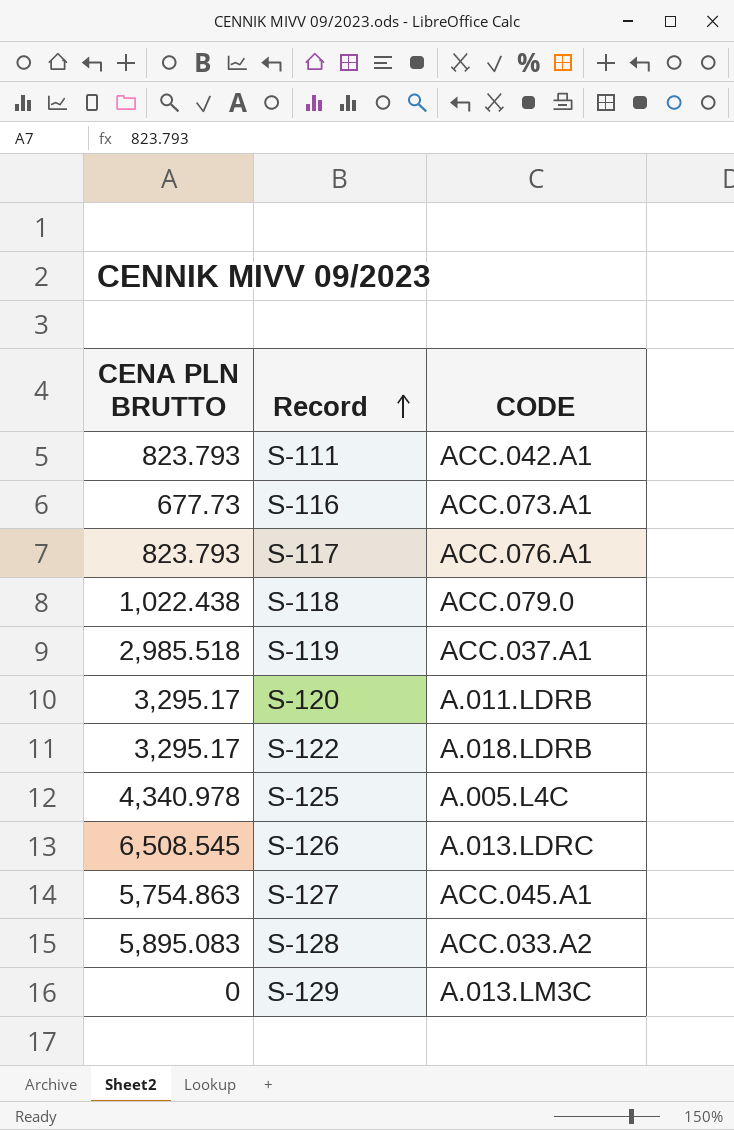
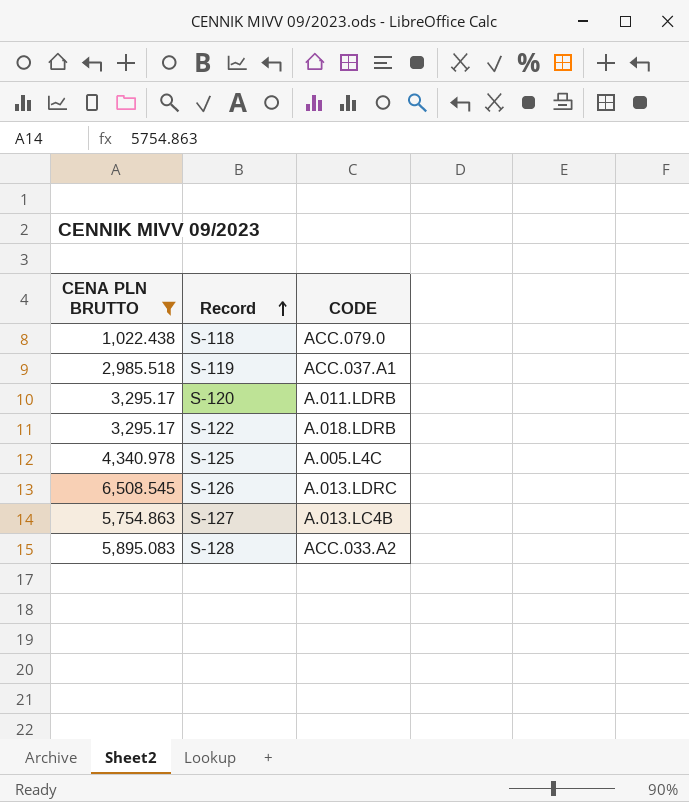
filter: none -> CENA PLN BRUTTO >= 1,022.438
S-127 | CODE: ACC.045.A1 -> A.013.LC4B

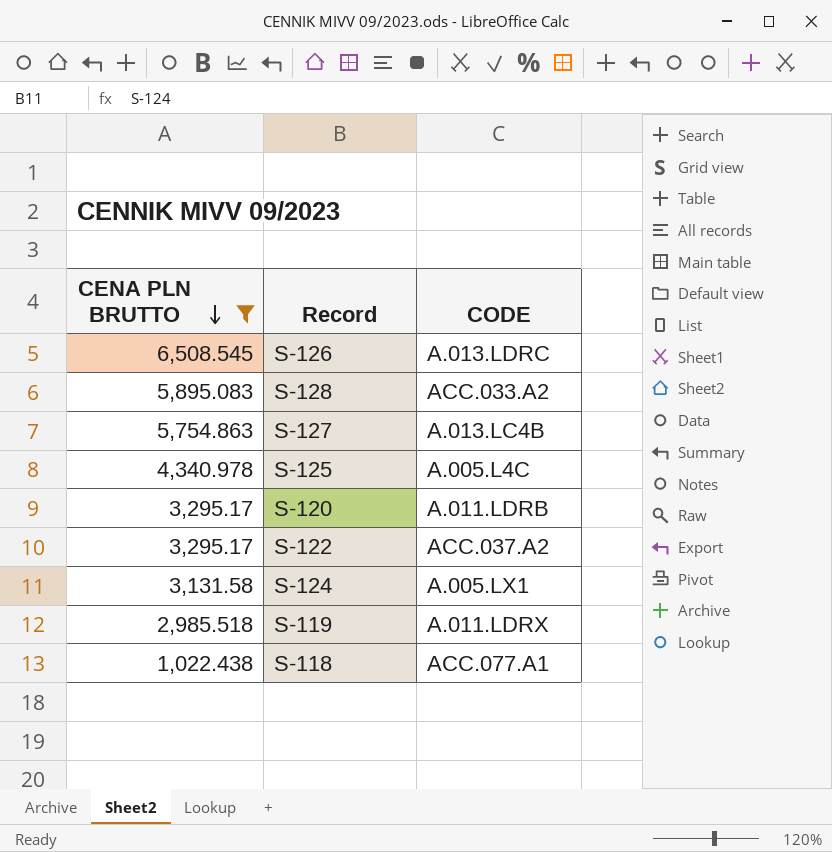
row order: Record ascending -> CENA PLN BRUTTO descending
S-122 | CODE: A.018.LDRB -> ACC.037.A2
row S-124: none -> 3,131.58 | A.005.LX1
S-119 | CODE: ACC.037.A1 -> A.011.LDRX
S-118 | CODE: ACC.079.0 -> ACC.077.A1

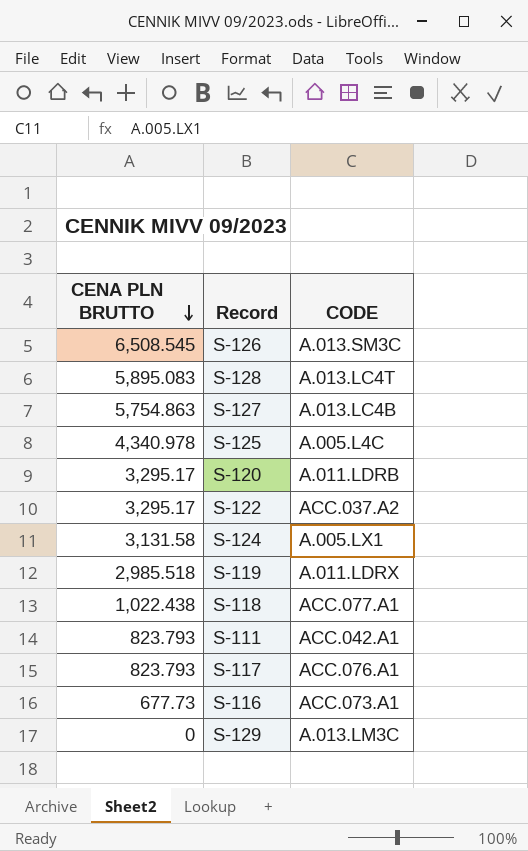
filter: CENA PLN BRUTTO >= 1,022.438 -> none
S-126 | CODE: A.013.LDRC -> A.013.SM3C
S-128 | CODE: ACC.033.A2 -> A.013.LC4T

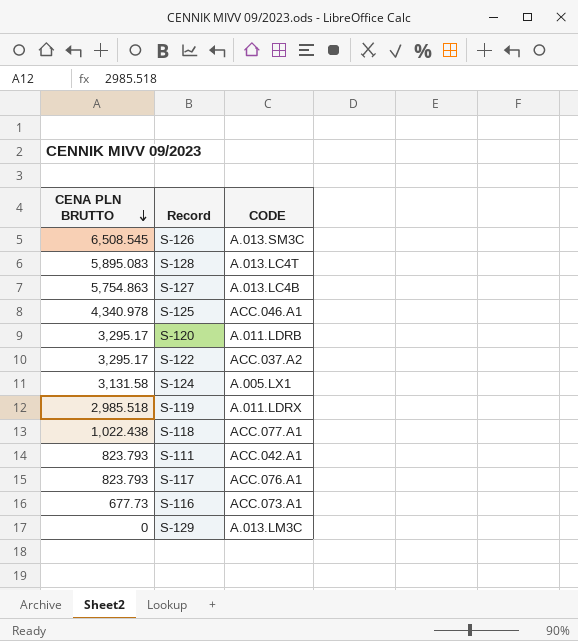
S-125 | CODE: A.005.L4C -> ACC.046.A1

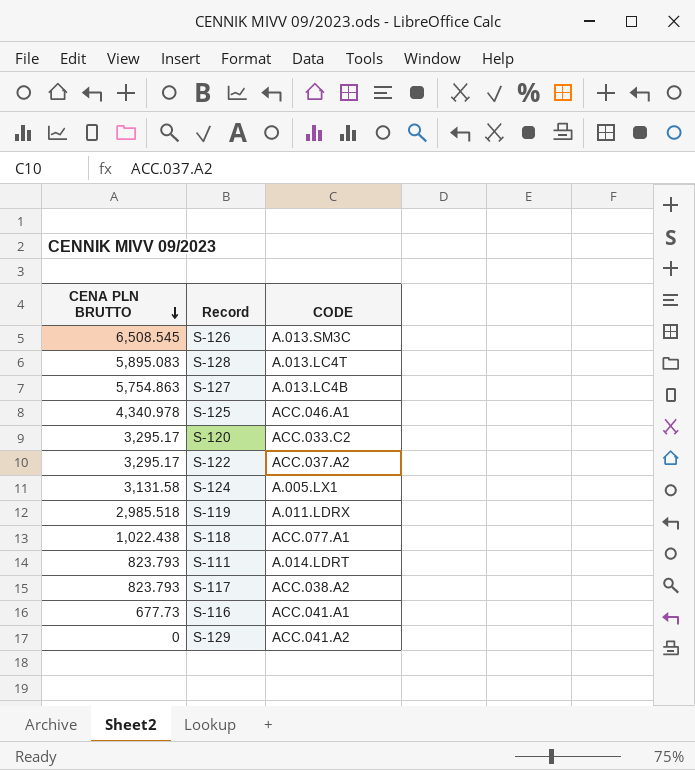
S-120 | CODE: A.011.LDRB -> ACC.033.C2
S-111 | CODE: ACC.042.A1 -> A.014.LDRT
S-117 | CODE: ACC.076.A1 -> ACC.038.A2
S-116 | CODE: ACC.073.A1 -> ACC.041.A1
S-129 | CODE: A.013.LM3C -> ACC.041.A2

